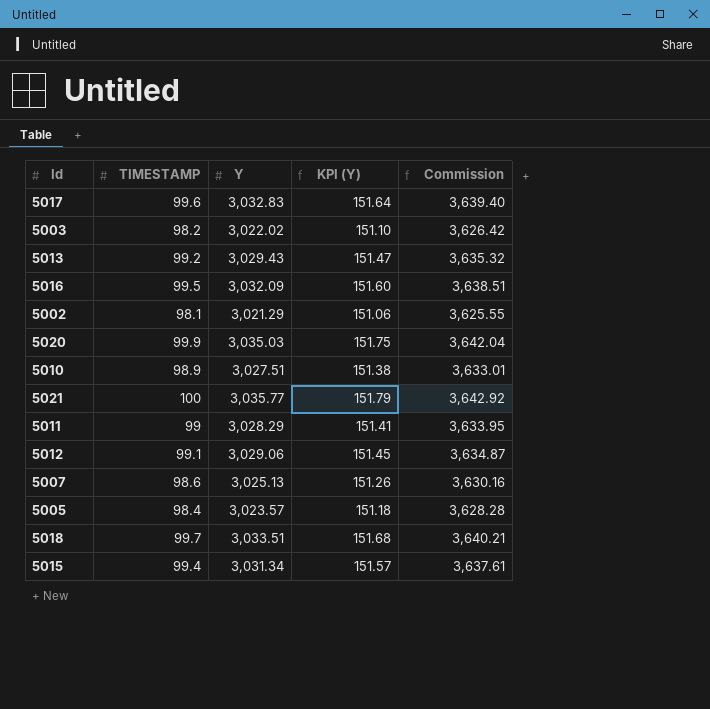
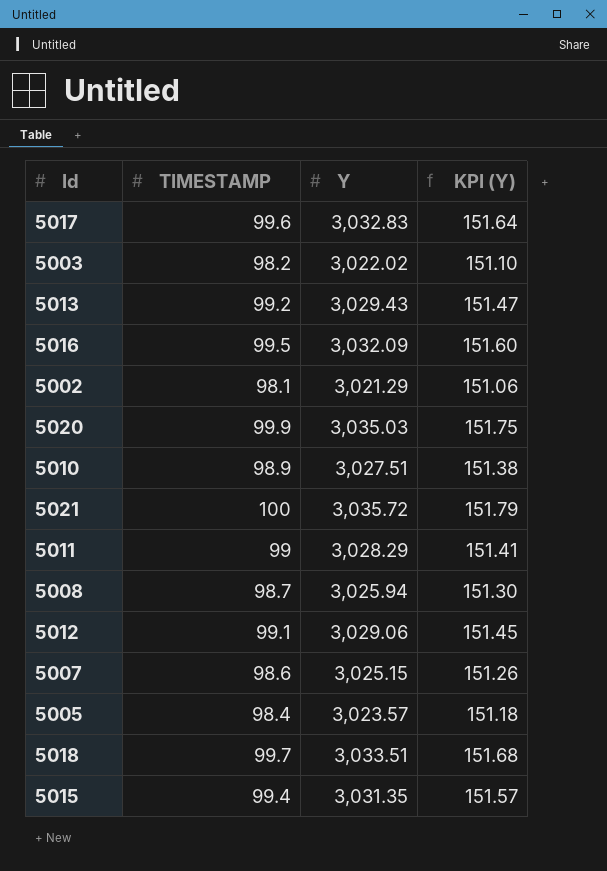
column Commission | formula: [Y] * 1.2 -> none
5021 | Y: 3,035.77 -> 3,035.72
row 5008: none -> 98.7 | 3,025.94 | 151.30
5007 | Y: 3,025.13 -> 3,025.15
5015 | Y: 3,031.34 -> 3,031.35

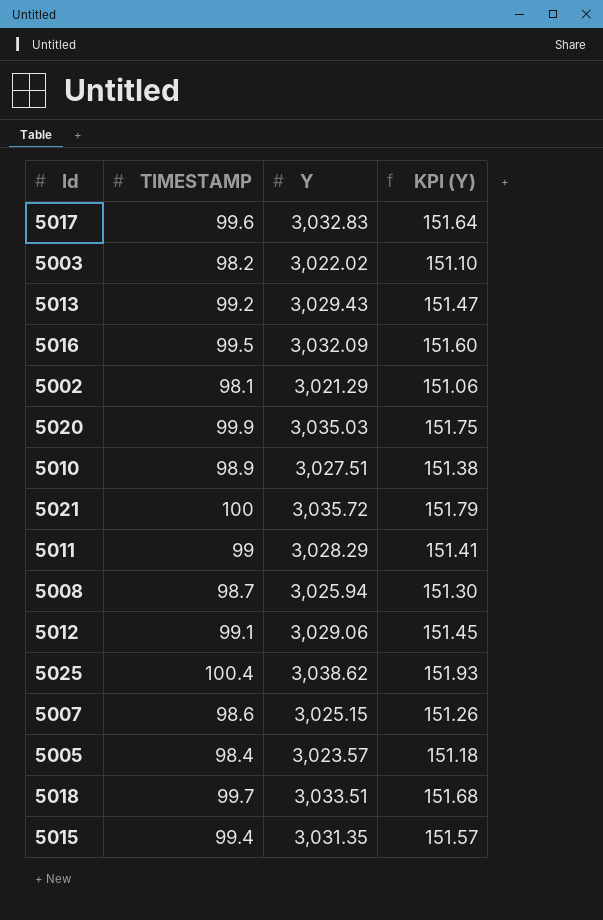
row 5025: none -> 100.4 | 3,038.62 | 151.93

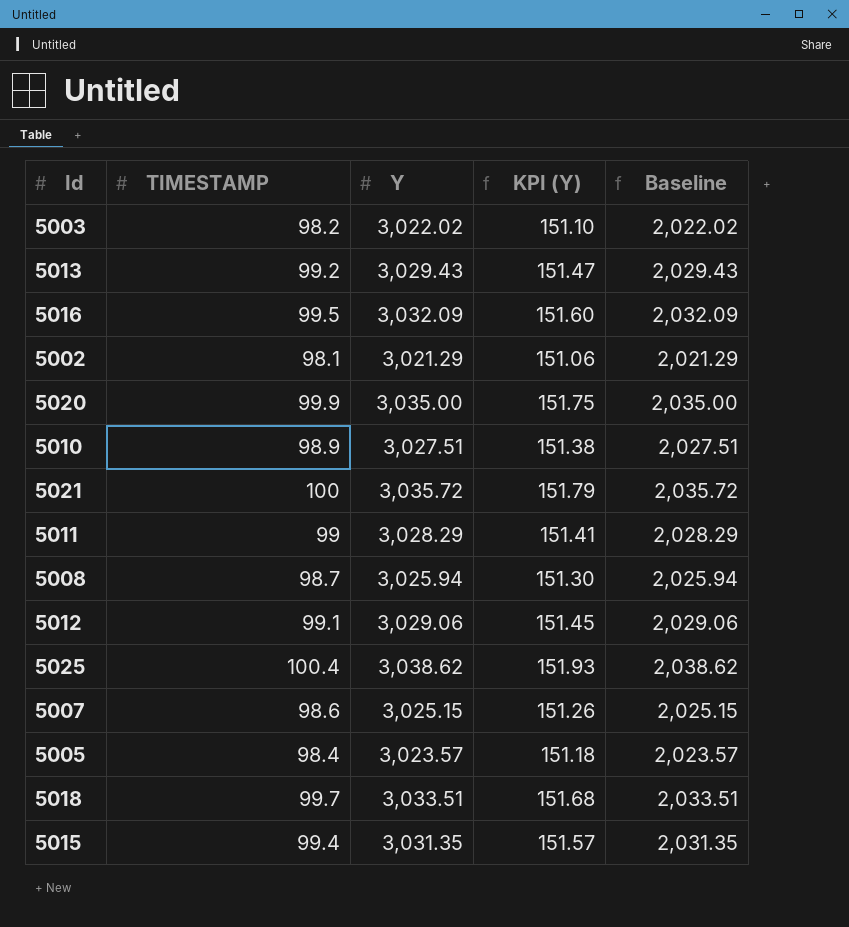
column Baseline | formula: none -> [Y] - 1000
row 5017: 99.6 | 3,032.83 | 151.64 -> none
5020 | Y: 3,035.03 -> 3,035.00

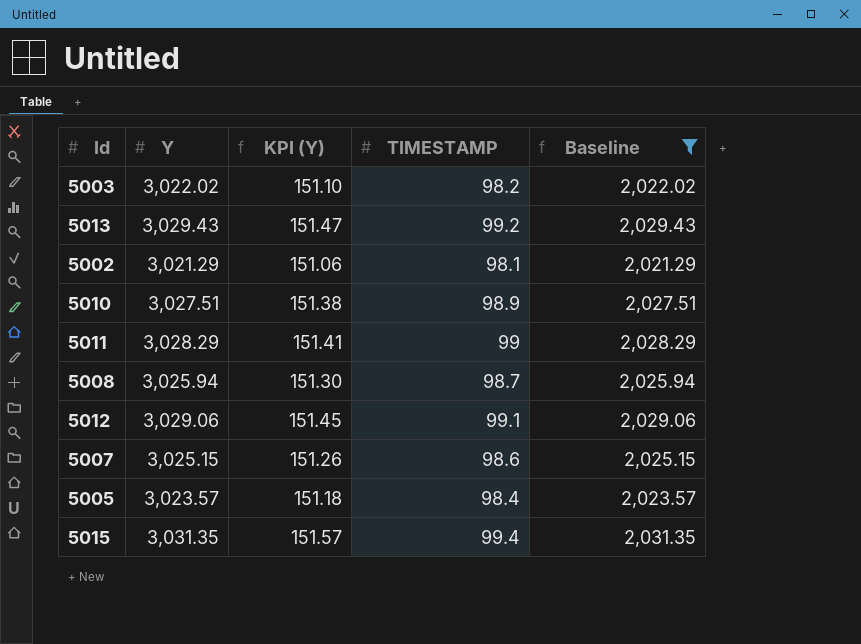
filter: none -> Baseline <= 2,031.35
column TIMESTAMP | position: 2 -> 4

